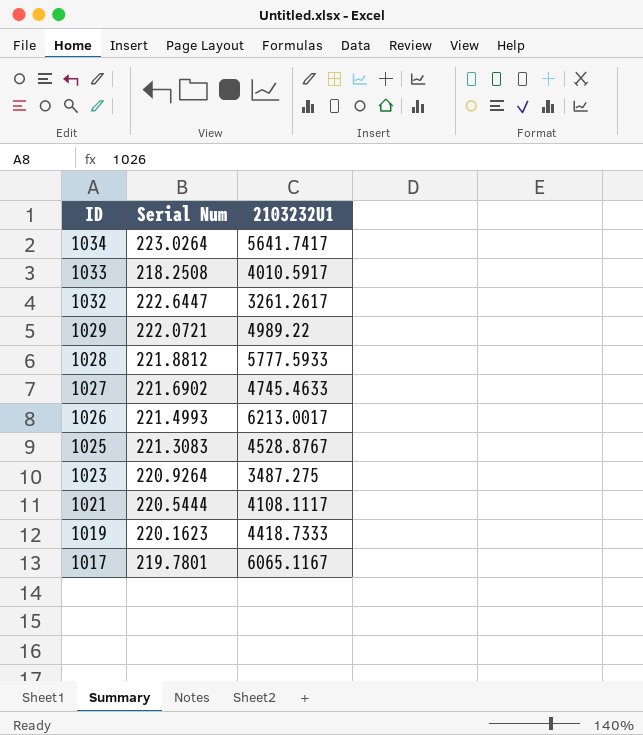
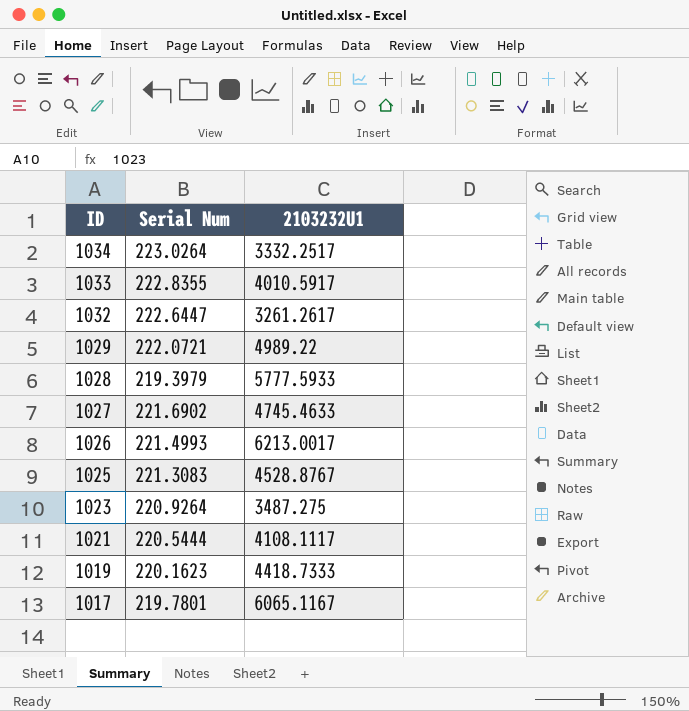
1034 | 2103232U1: 5641.7417 -> 3332.2517
1033 | Serial Num: 218.2508 -> 222.8355
1028 | Serial Num: 221.8812 -> 219.3979

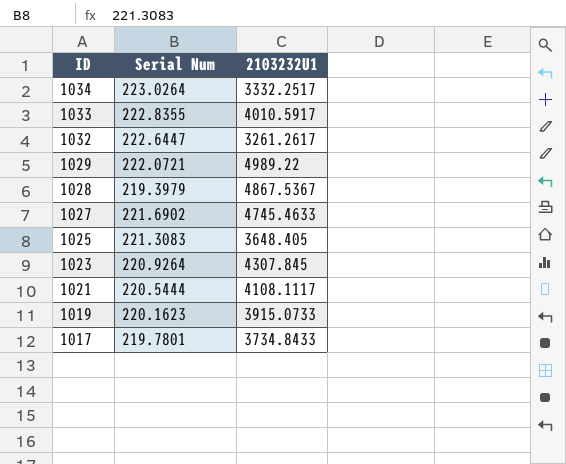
row 1026: 221.4993 | 6213.0017 -> none
1028 | 2103232U1: 5777.5933 -> 4867.5367
1025 | 2103232U1: 4528.8767 -> 3648.405
1023 | 2103232U1: 3487.275 -> 4307.845
1019 | 2103232U1: 4418.7333 -> 3915.0733
1017 | 2103232U1: 6065.1167 -> 3734.8433

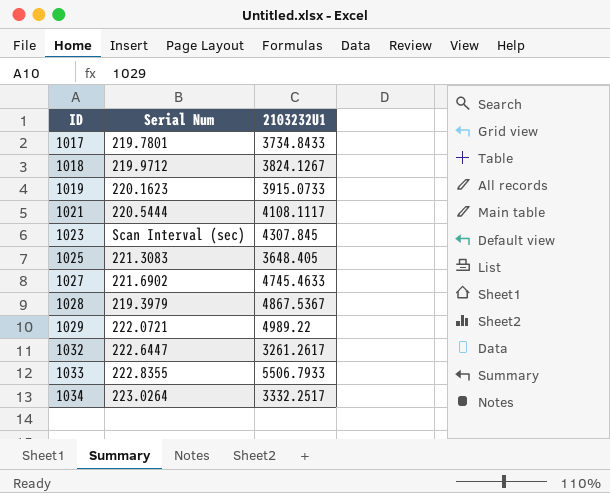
row order: ID descending -> ID ascending
row 1018: none -> 219.9712 | 3824.1267
1023 | Serial Num: 220.9264 -> Scan Interval (sec)
1033 | 2103232U1: 4010.5917 -> 5506.7933

